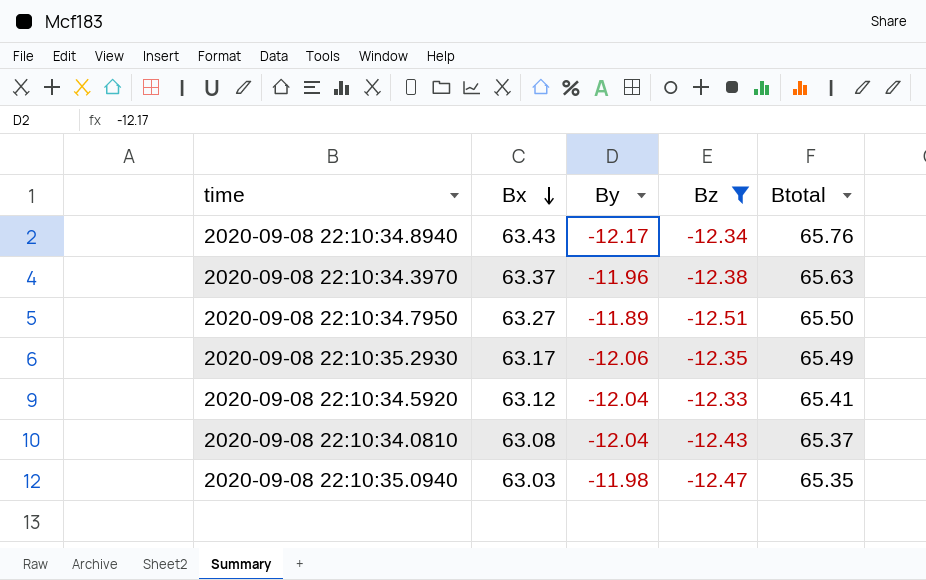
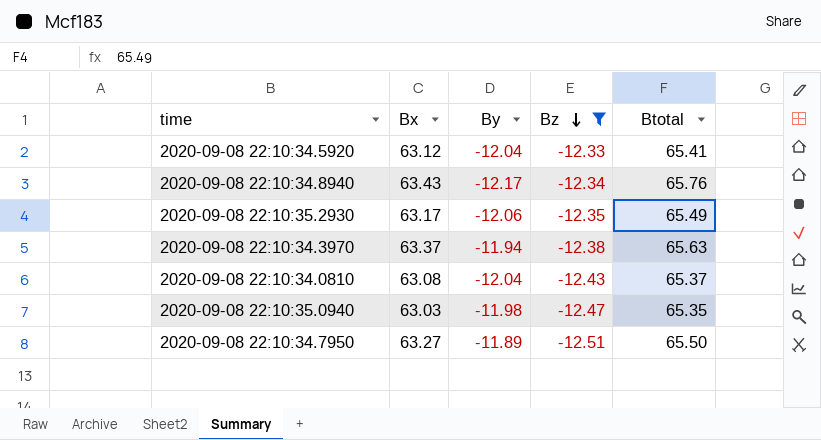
row order: Bx descending -> Bz descending
2020-09-08 22:10:34.3970 | By: -11.96 -> -11.94

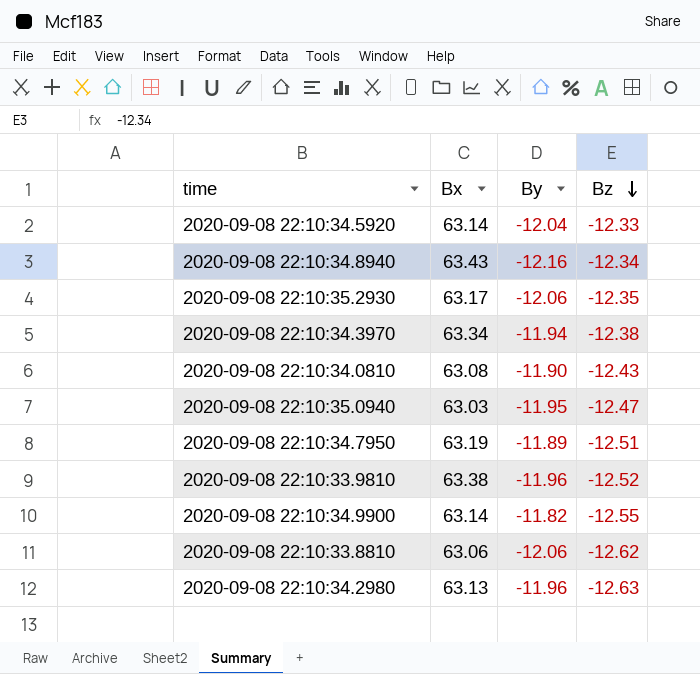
filter: Bz >= -12.51 -> none
column Btotal | position: 5 -> none
2020-09-08 22:10:34.5920 | Bx: 63.12 -> 63.14
2020-09-08 22:10:34.8940 | By: -12.17 -> -12.16
2020-09-08 22:10:34.3970 | Bx: 63.37 -> 63.34
2020-09-08 22:10:34.0810 | By: -12.04 -> -11.90
2020-09-08 22:10:35.0940 | By: -11.98 -> -11.95
2020-09-08 22:10:34.7950 | Bx: 63.27 -> 63.19

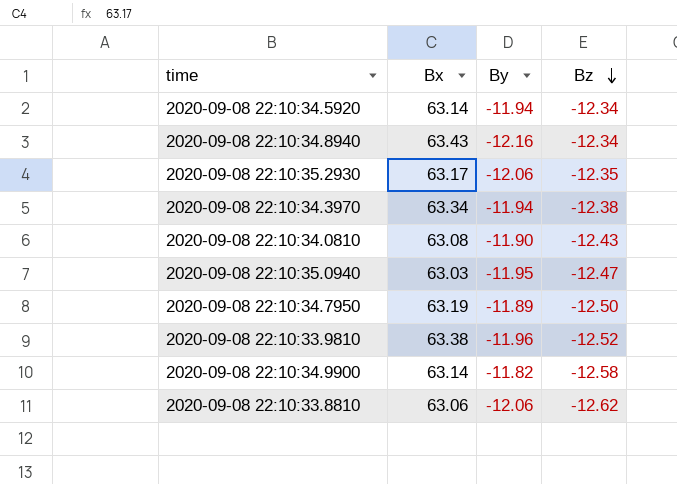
row 2020-09-08 22:10:34.2980: 63.13 | -11.96 | -12.63 -> none
2020-09-08 22:10:34.5920 | By: -12.04 -> -11.94
2020-09-08 22:10:34.5920 | Bz: -12.33 -> -12.34
2020-09-08 22:10:34.7950 | Bz: -12.51 -> -12.50
2020-09-08 22:10:34.9900 | Bz: -12.55 -> -12.58

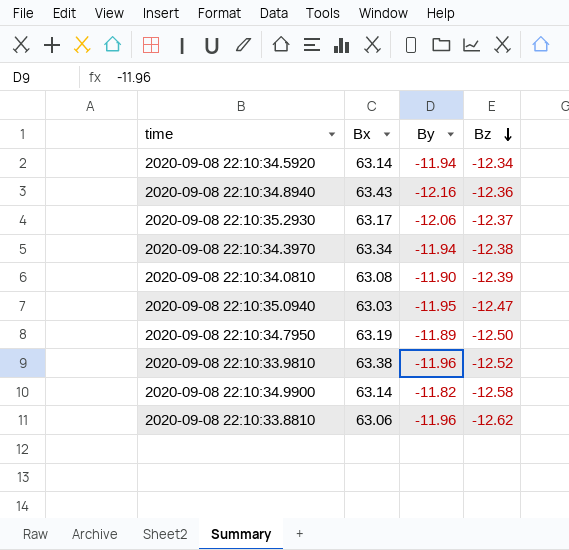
2020-09-08 22:10:34.8940 | Bz: -12.34 -> -12.36
2020-09-08 22:10:35.2930 | Bz: -12.35 -> -12.37
2020-09-08 22:10:34.0810 | Bz: -12.43 -> -12.39
2020-09-08 22:10:33.8810 | By: -12.06 -> -11.96

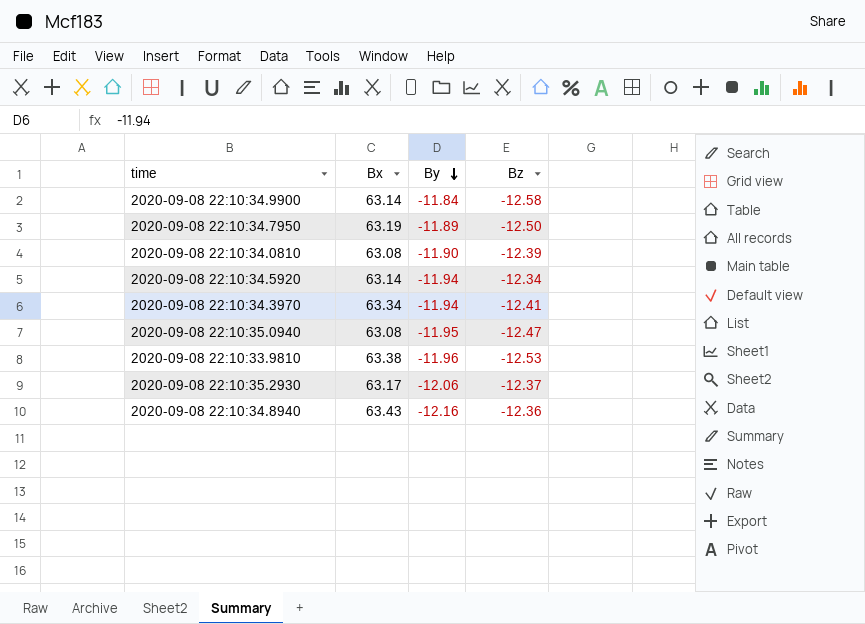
row order: Bz descending -> By descending
row 2020-09-08 22:10:33.8810: 63.06 | -11.96 | -12.62 -> none
2020-09-08 22:10:34.9900 | By: -11.82 -> -11.84
2020-09-08 22:10:34.3970 | Bz: -12.38 -> -12.41
2020-09-08 22:10:35.0940 | Bx: 63.03 -> 63.08
2020-09-08 22:10:33.9810 | Bz: -12.52 -> -12.53

